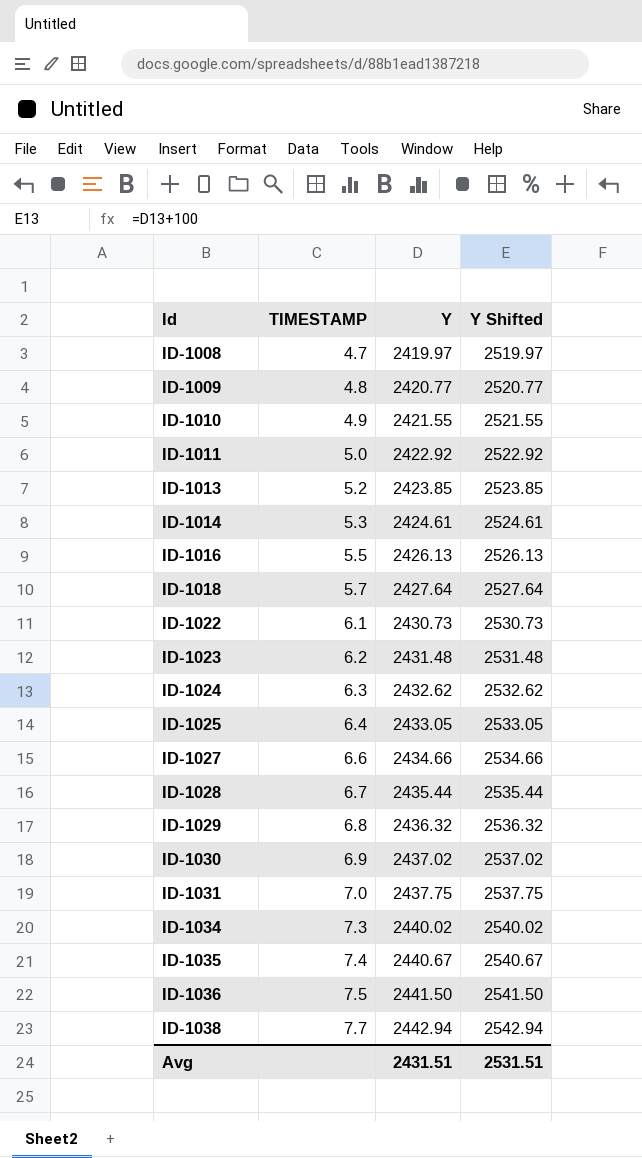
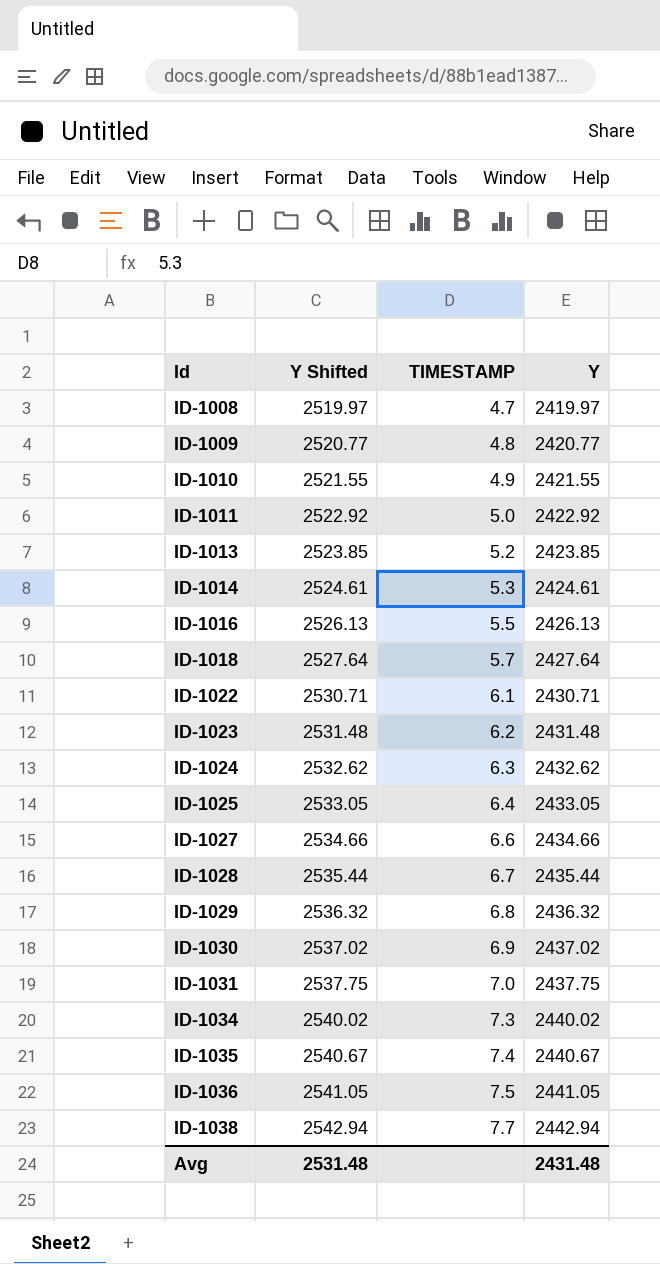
column Y Shifted | position: 4 -> 2
ID-1022 | Y Shifted: 2530.73 -> 2530.71
ID-1022 | Y: 2430.73 -> 2430.71
ID-1036 | Y Shifted: 2541.50 -> 2541.05
ID-1036 | Y: 2441.50 -> 2441.05
Avg | Y Shifted: 2531.51 -> 2531.48
Avg | Y: 2431.51 -> 2431.48

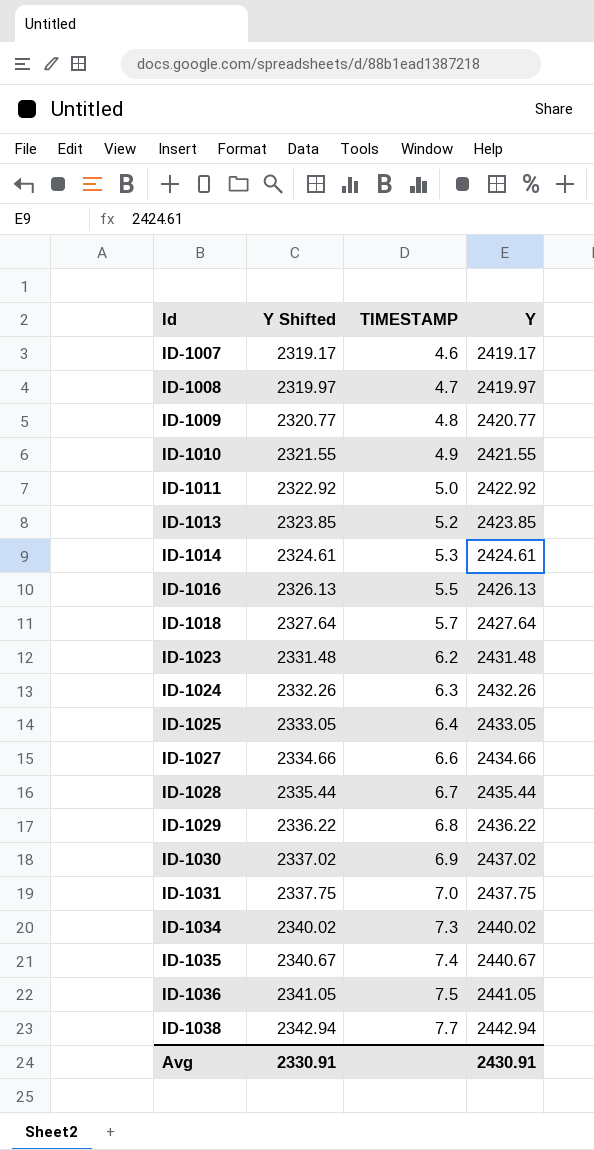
column Y Shifted | formula: [Y] + 100 -> [Y] - 100
row ID-1022: 2530.71 | 6.1 | 2430.71 -> none
row ID-1007: none -> 2319.17 | 4.6 | 2419.17
ID-1024 | Y: 2432.62 -> 2432.26
ID-1029 | Y: 2436.32 -> 2436.22
Avg | Y Shifted: 2531.48 -> 2330.91
Avg | Y: 2431.48 -> 2430.91

